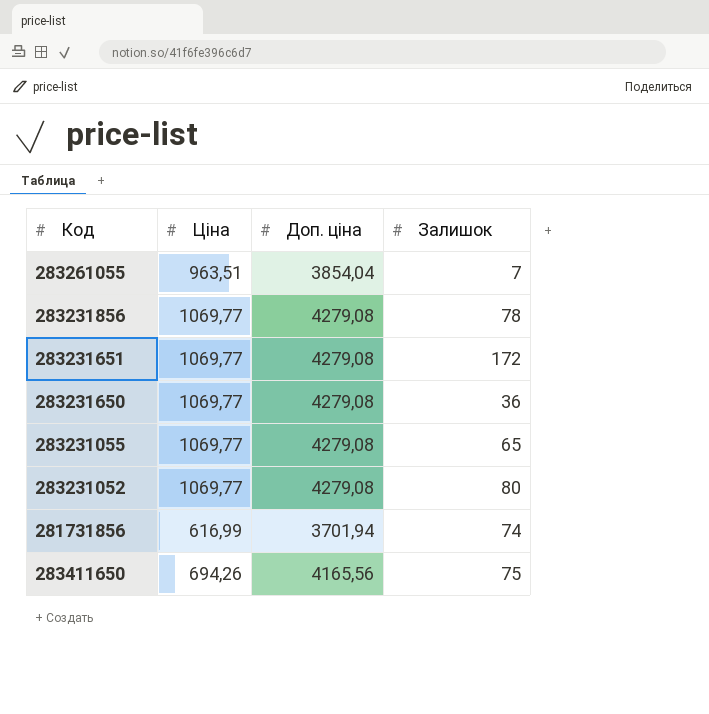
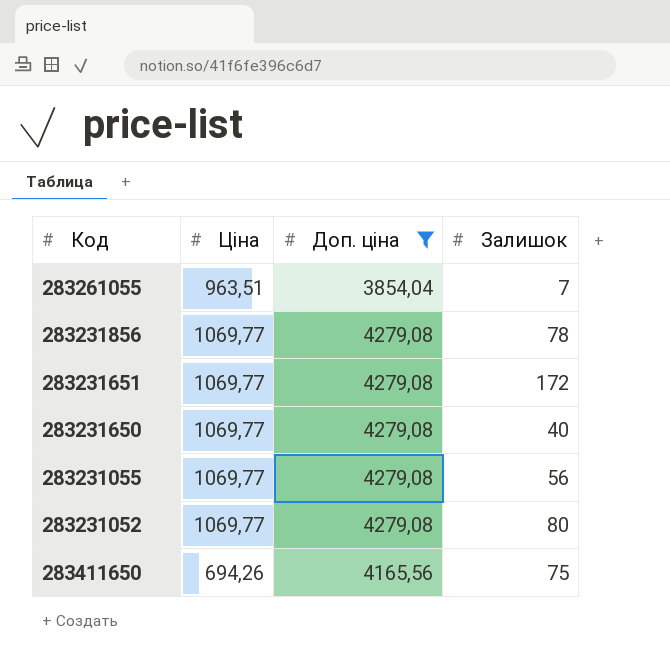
filter: none -> Доп. ціна != 3701,94
283231650 | Залишок: 36 -> 40
283231055 | Залишок: 65 -> 56

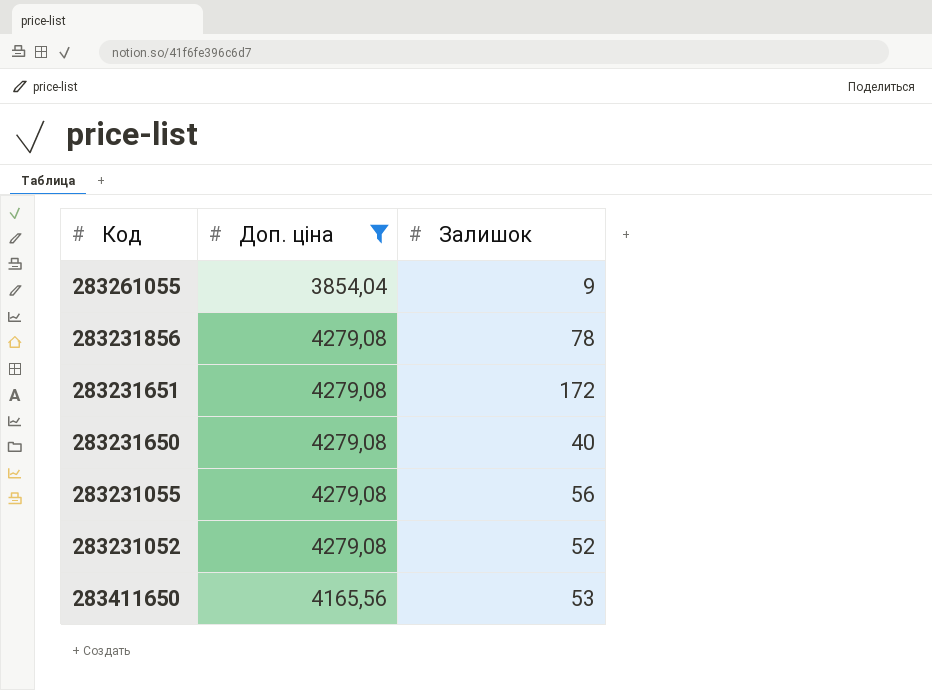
column Ціна | position: 2 -> none
283261055 | Залишок: 7 -> 9
283231052 | Залишок: 80 -> 52
283411650 | Залишок: 75 -> 53

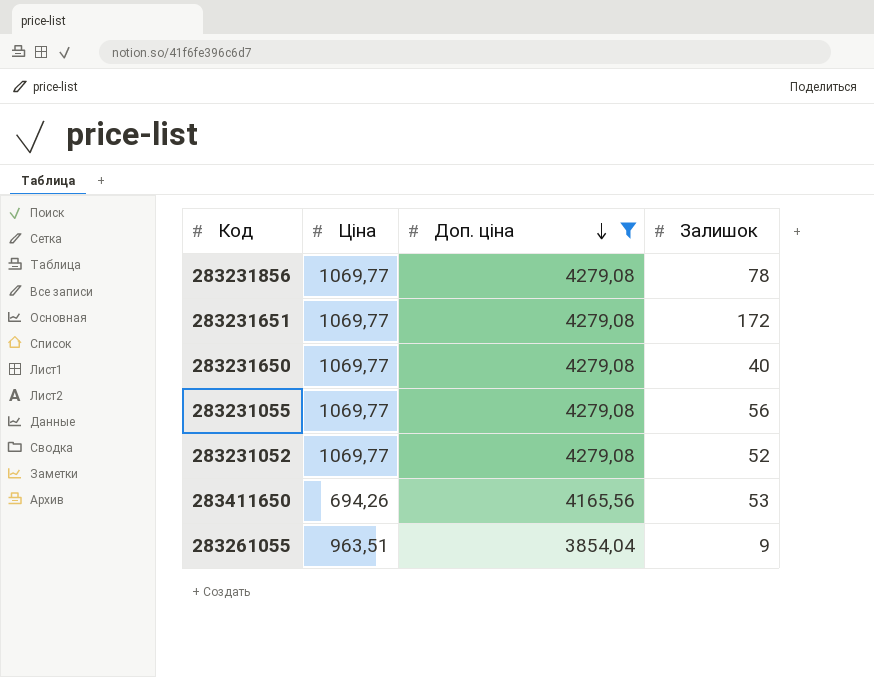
row order: none -> Доп. ціна descending
column Ціна | position: none -> 2

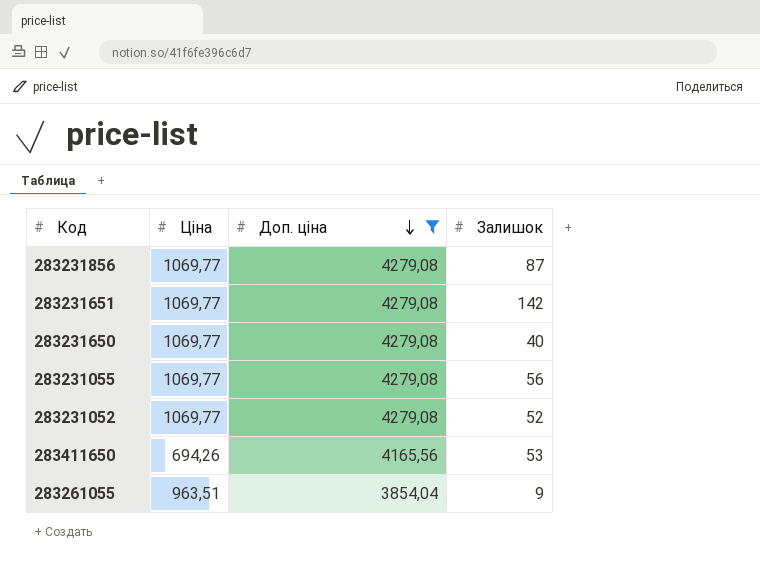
283231856 | Залишок: 78 -> 87
283231651 | Залишок: 172 -> 142

